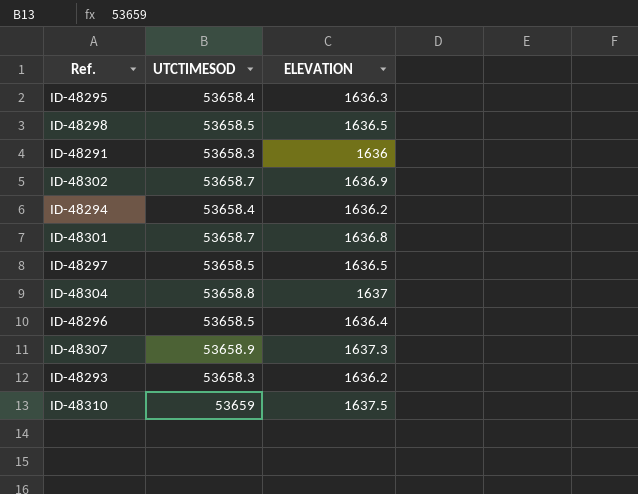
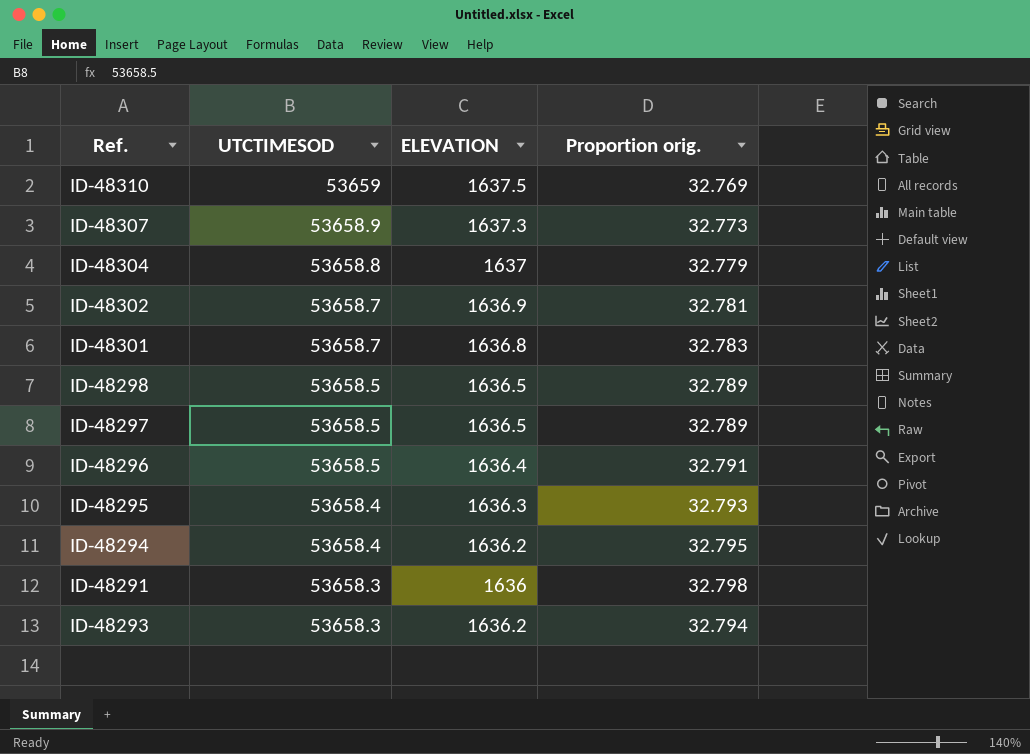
row order: none -> UTCTIMESOD descending
column Proportion orig. | formula: none -> [UTCTIMESOD] / [ELEVATION]

